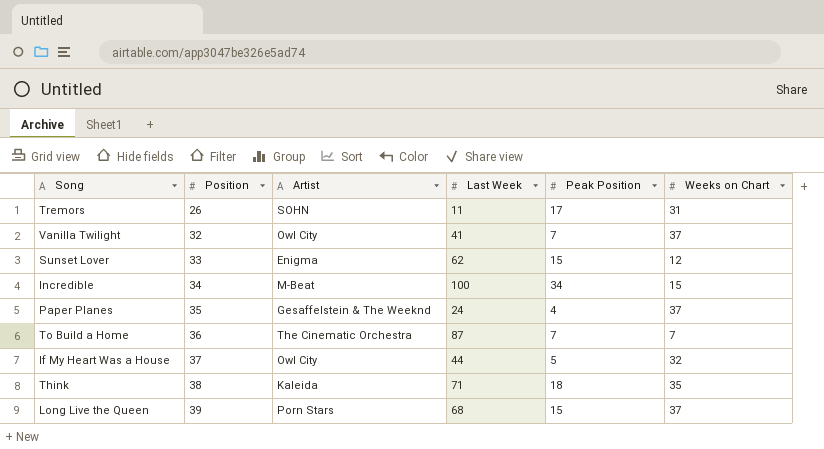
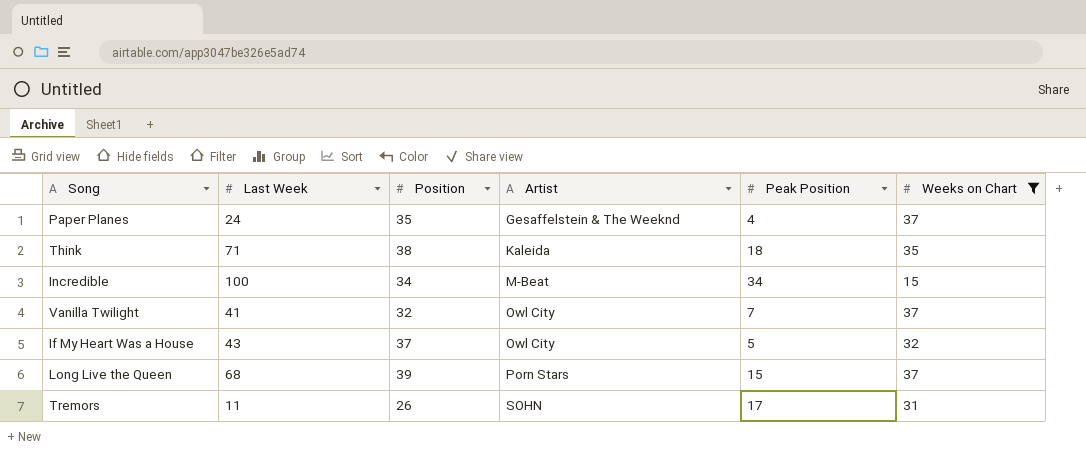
filter: none -> Weeks on Chart >= 15
row order: Position ascending -> Artist ascending
column Last Week | position: 4 -> 2
If My Heart Was a House | Last Week: 44 -> 43

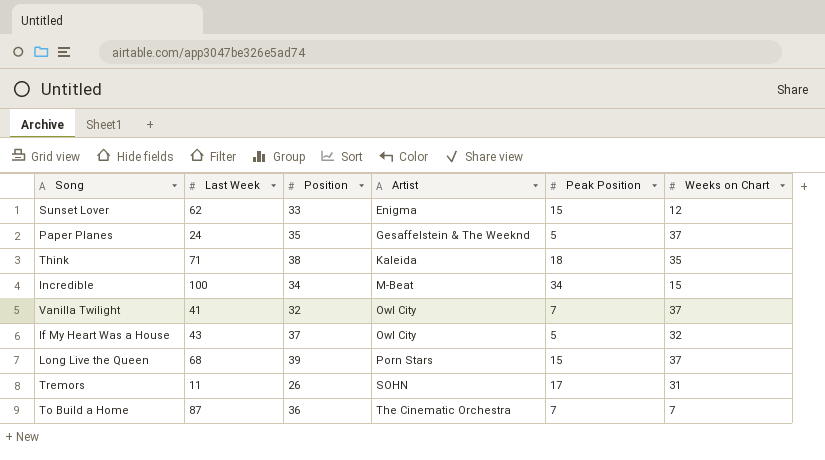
filter: Weeks on Chart >= 15 -> none
Paper Planes | Peak Position: 4 -> 5

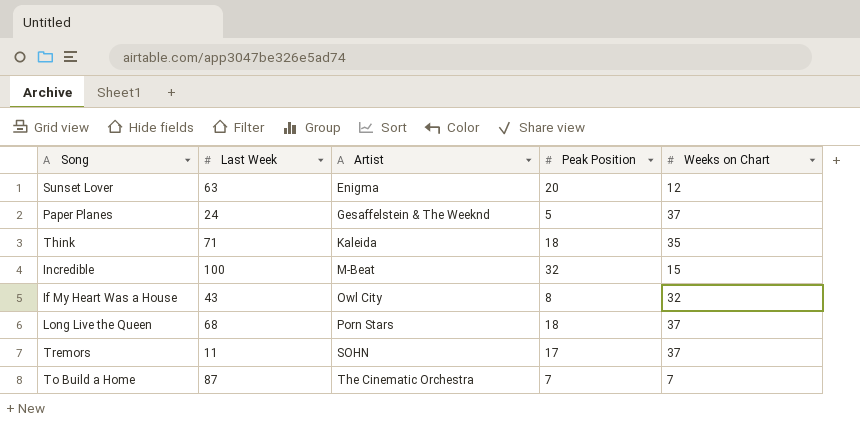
column Position | position: 3 -> none
row Vanilla Twilight: 41 | 32 | Owl City | 7 | 37 -> none
Sunset Lover | Last Week: 62 -> 63
Sunset Lover | Peak Position: 15 -> 20
Incredible | Peak Position: 34 -> 32
If My Heart Was a House | Peak Position: 5 -> 8
Long Live the Queen | Peak Position: 15 -> 18
Tremors | Weeks on Chart: 31 -> 37

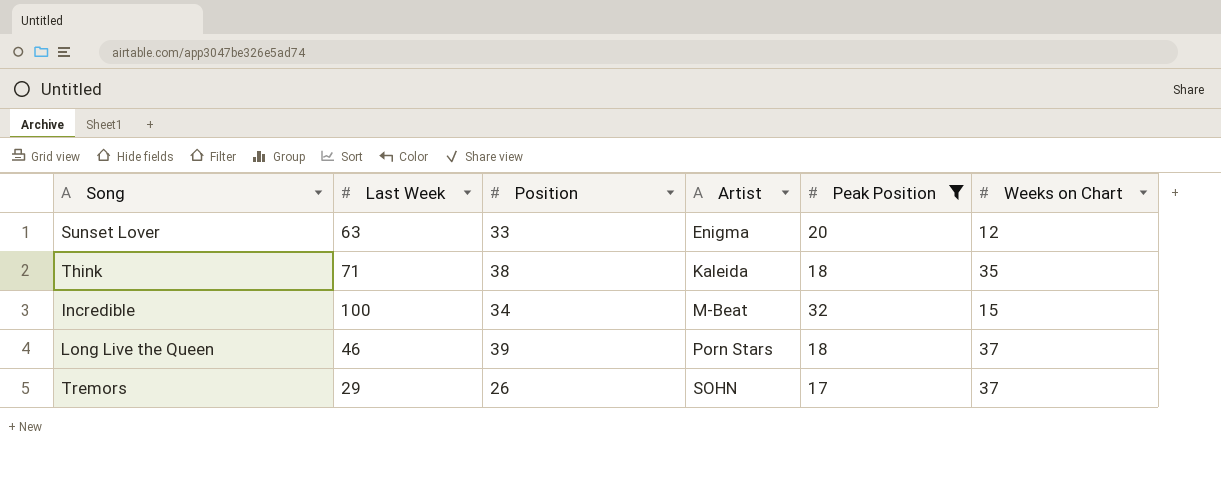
filter: none -> Peak Position >= 17
column Position | position: none -> 3
Long Live the Queen | Last Week: 68 -> 46
Tremors | Last Week: 11 -> 29

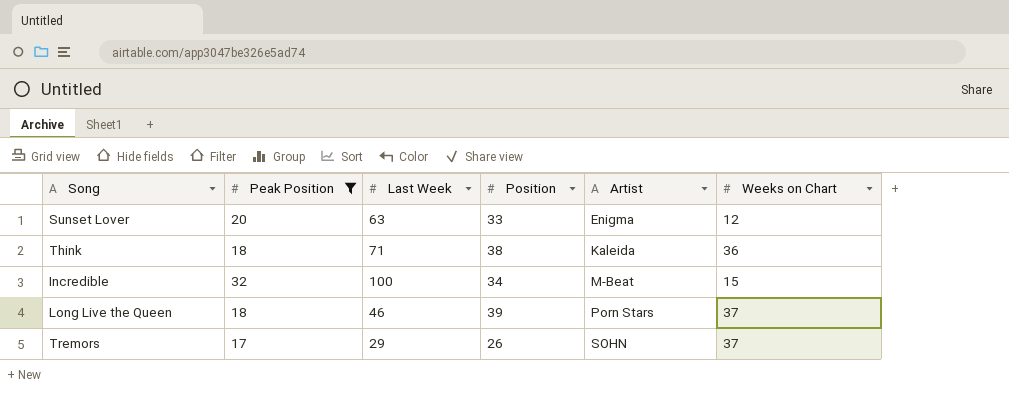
column Peak Position | position: 5 -> 2
Think | Weeks on Chart: 35 -> 36

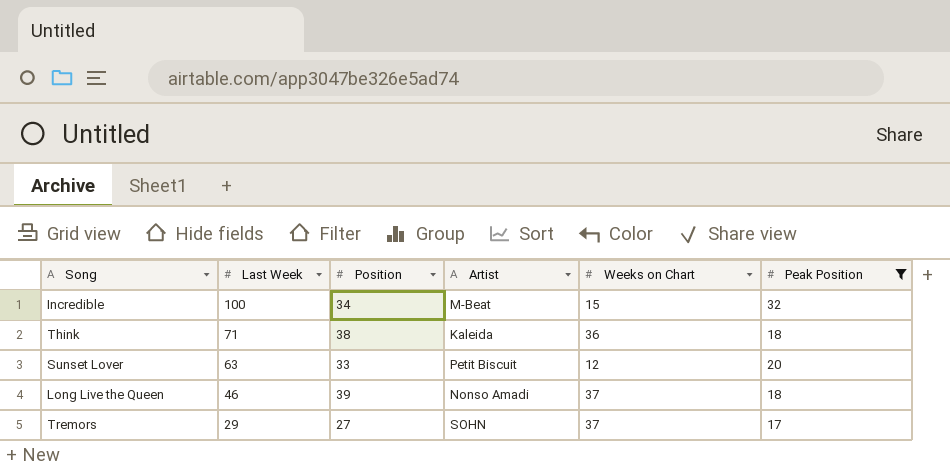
row order: Artist ascending -> Last Week descending
column Peak Position | position: 2 -> 6
Sunset Lover | Artist: Enigma -> Petit Biscuit
Long Live the Queen | Artist: Porn Stars -> Nonso Amadi
Tremors | Position: 26 -> 27

